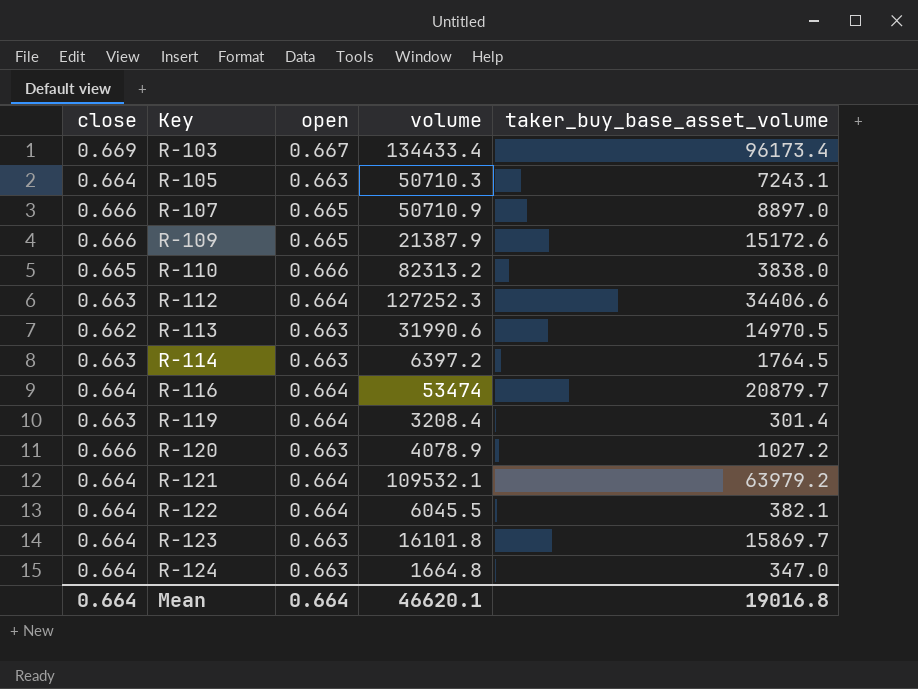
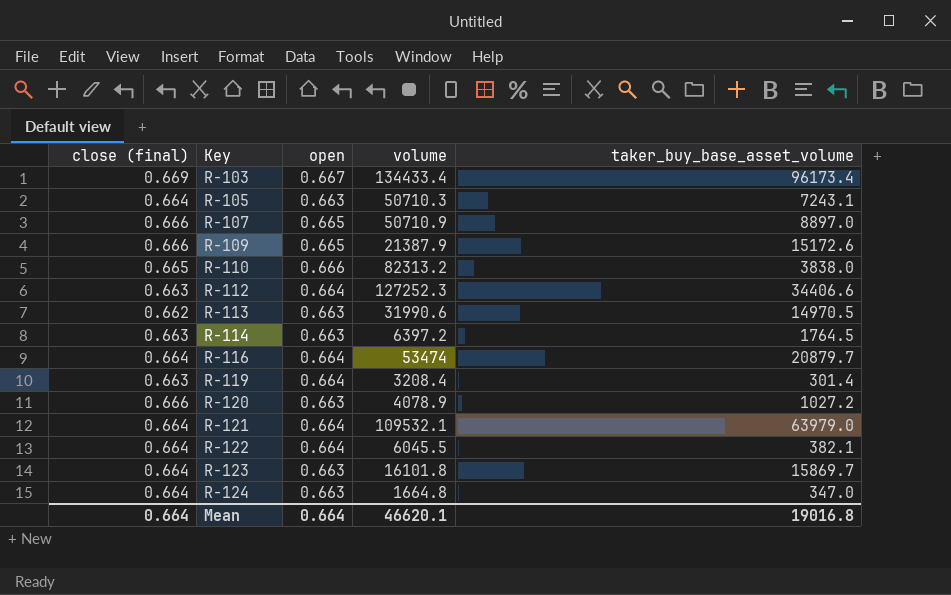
column name: close -> close (final)
R-121 | taker_buy_base_asset_volume: 63979.2 -> 63979.0

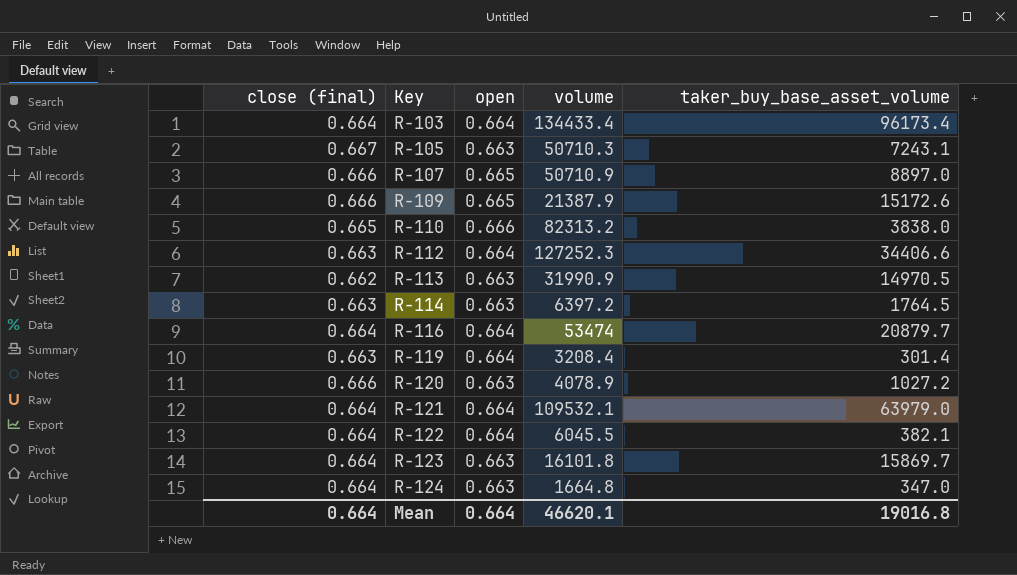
R-103 | close (final): 0.669 -> 0.664
R-103 | open: 0.667 -> 0.664
R-105 | close (final): 0.664 -> 0.667
R-113 | volume: 31990.6 -> 31990.9

